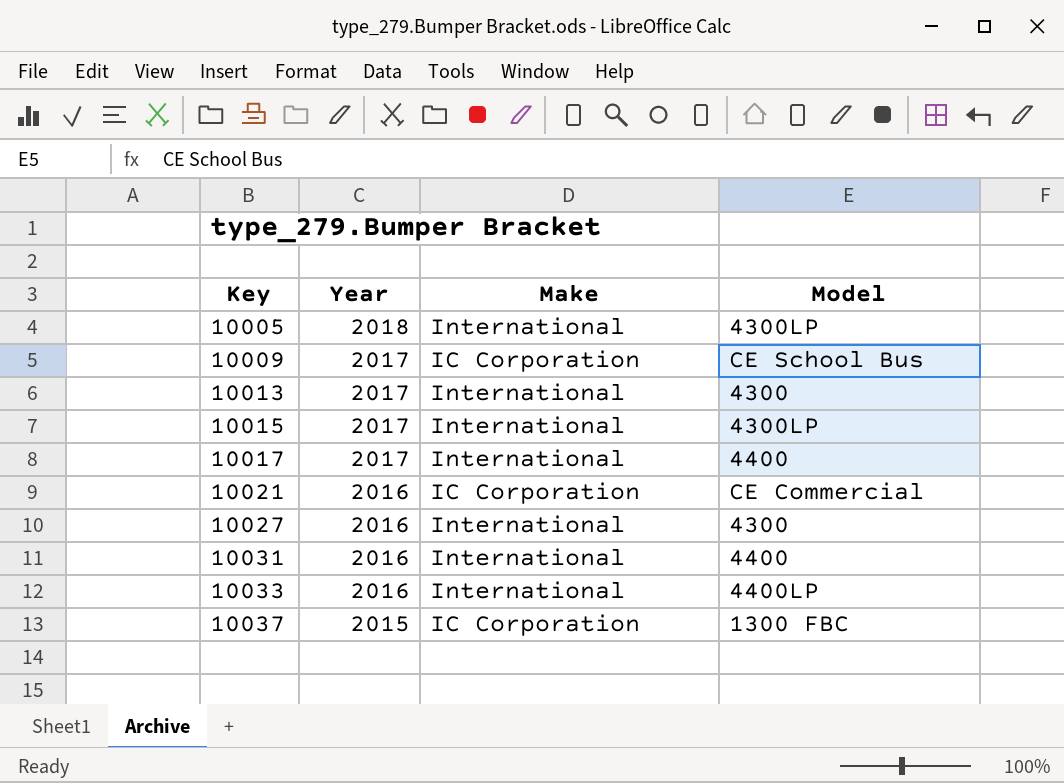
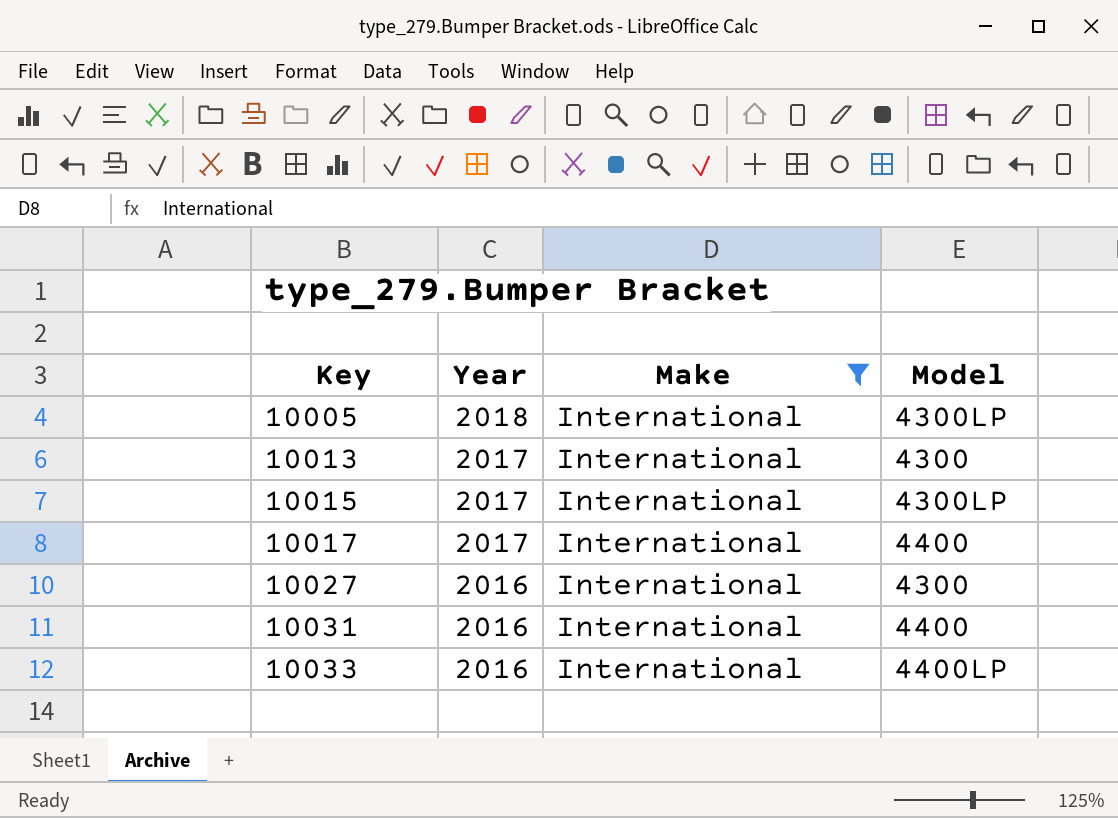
filter: none -> Make = International

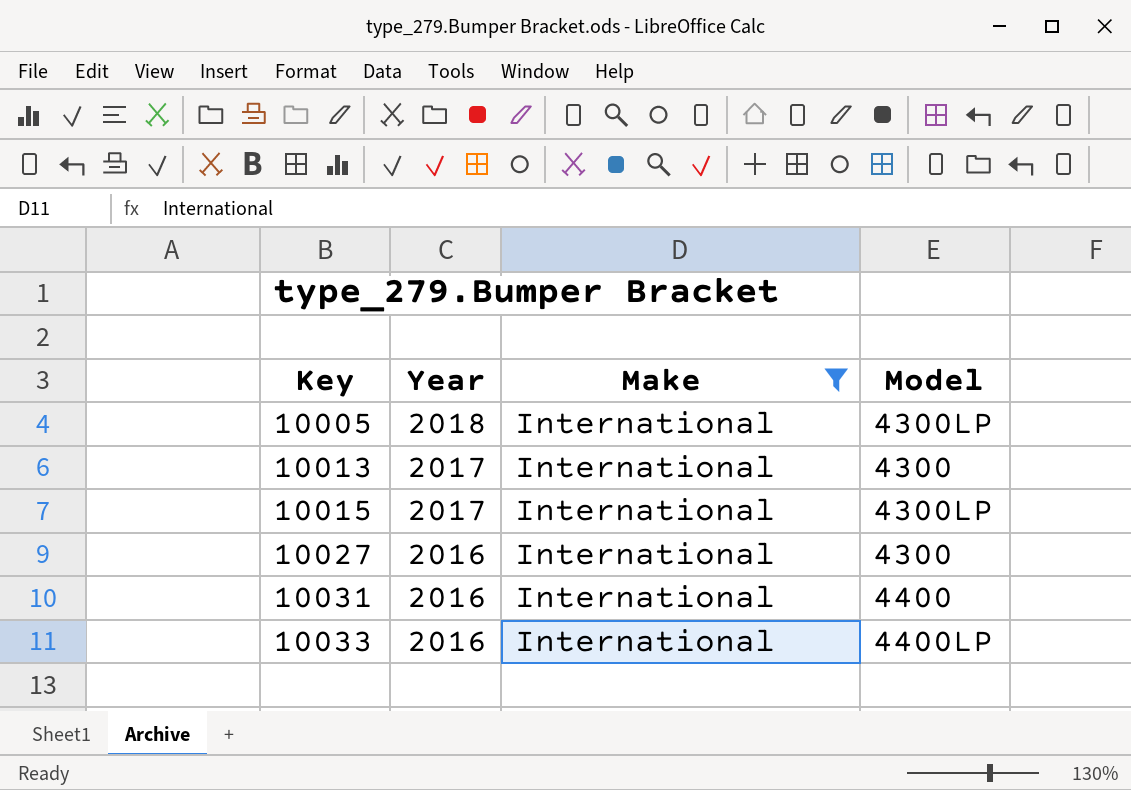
row 10017: 2017 | International | 4400 -> none

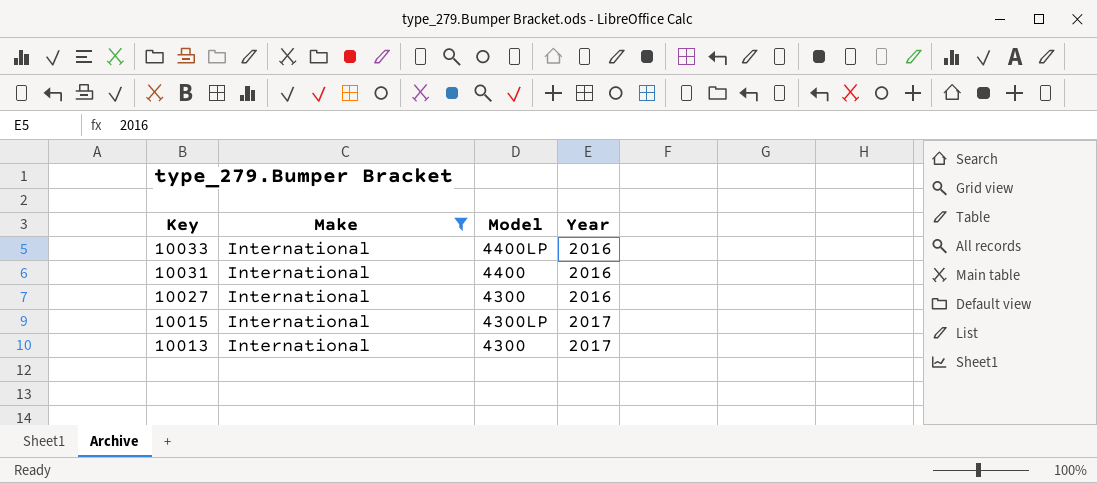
row order: Key ascending -> Key descending
column Year | position: 2 -> 4
row 10005: 2018 | International | 4300LP -> none

